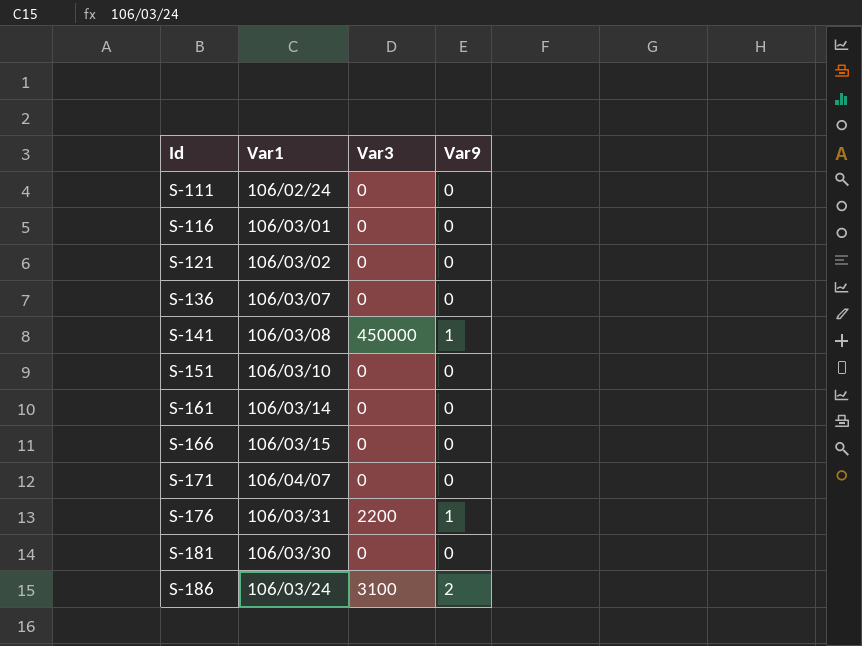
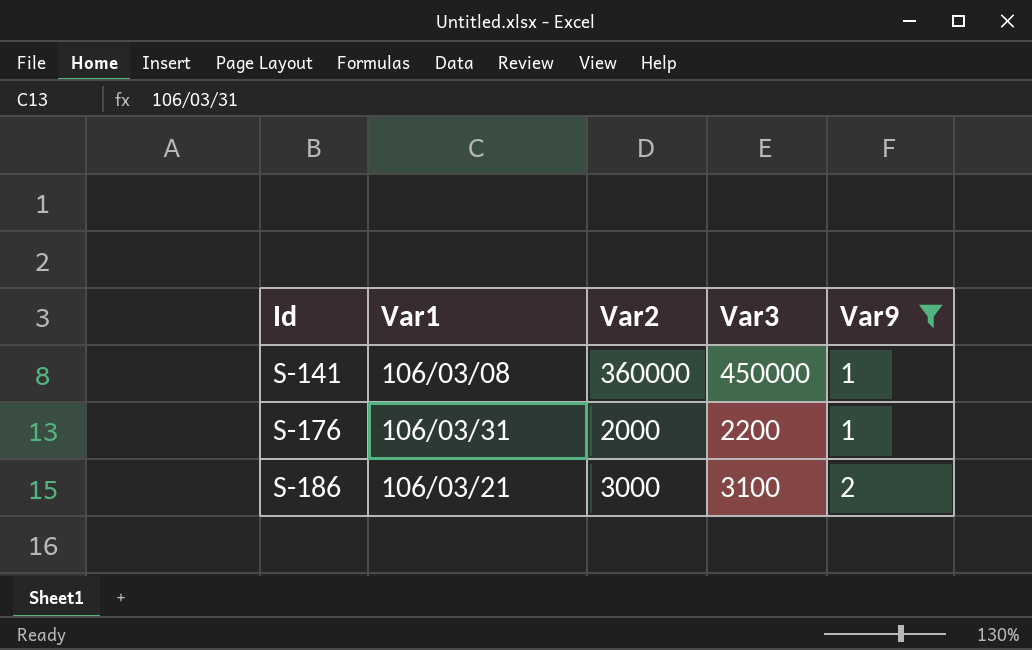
filter: none -> Var9 != 0
column Var2 | position: none -> 3
S-186 | Var1: 106/03/24 -> 106/03/21

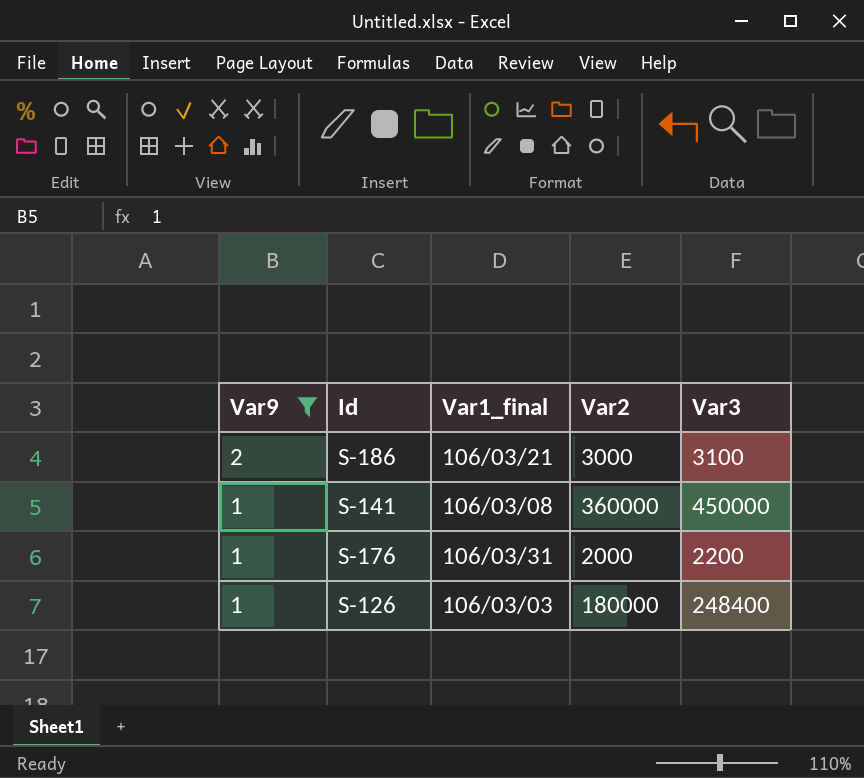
row order: Id ascending -> Var9 descending
column Var9 | position: 5 -> 1
column name: Var1 -> Var1_final
row S-126: none -> 1 | 106/03/03 | 180000 | 248400

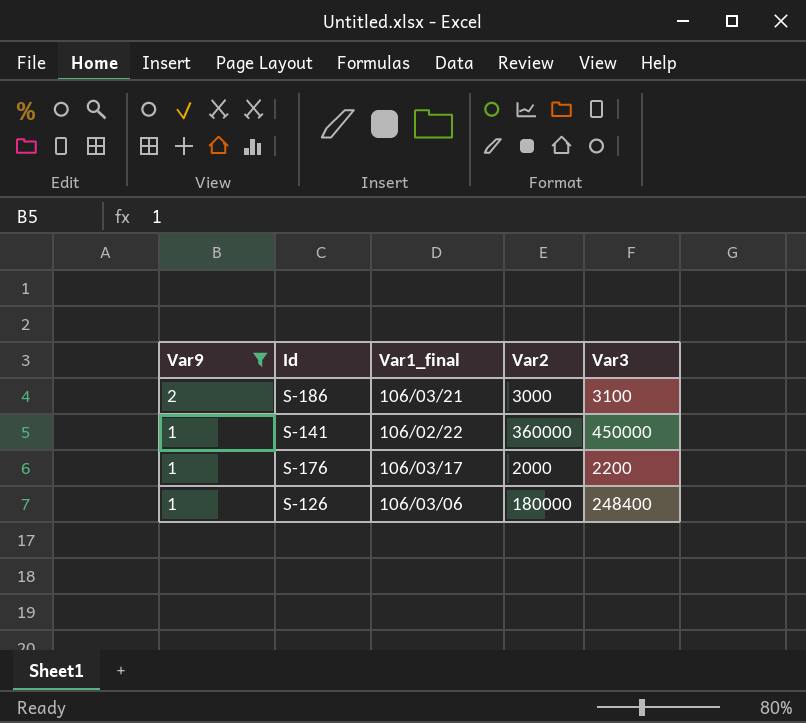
S-141 | Var1_final: 106/03/08 -> 106/02/22
S-176 | Var1_final: 106/03/31 -> 106/03/17
S-126 | Var1_final: 106/03/03 -> 106/03/06

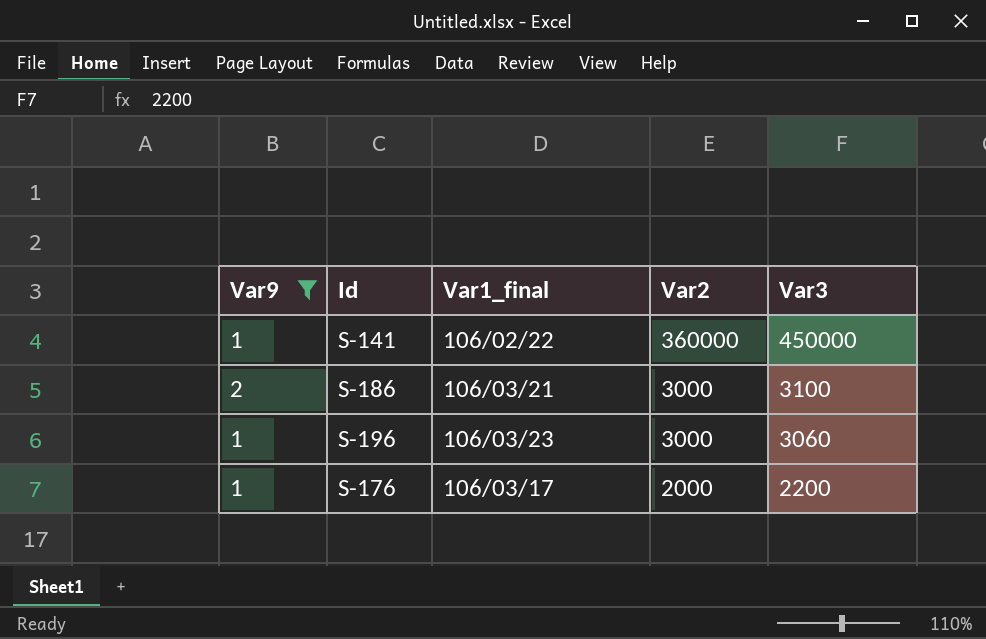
row order: Var9 descending -> Var2 descending
row S-126: 1 | 106/03/06 | 180000 | 248400 -> none
row S-196: none -> 1 | 106/03/23 | 3000 | 3060

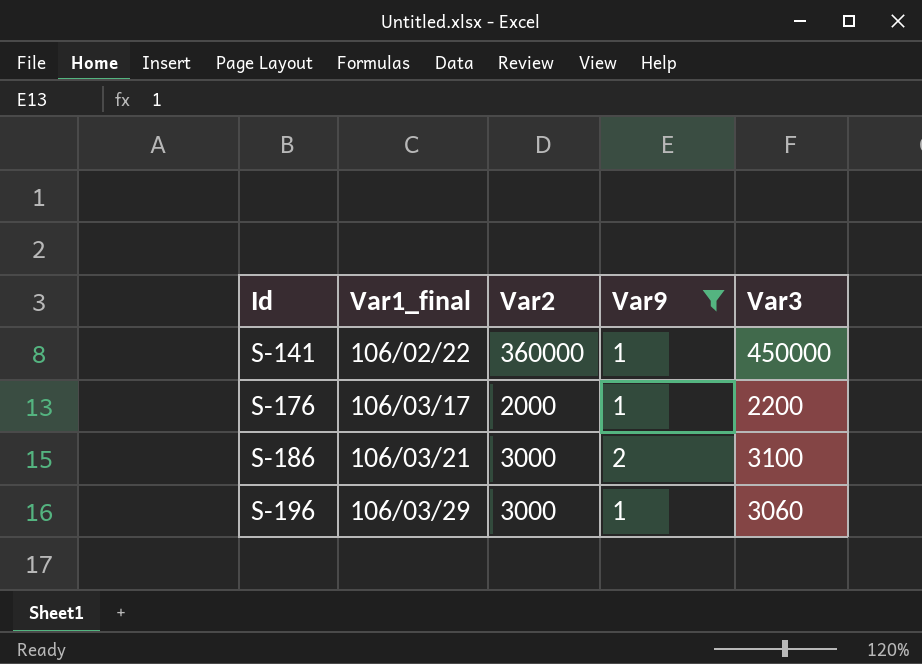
row order: Var2 descending -> Id ascending
column Var9 | position: 1 -> 4
S-196 | Var1_final: 106/03/23 -> 106/03/29

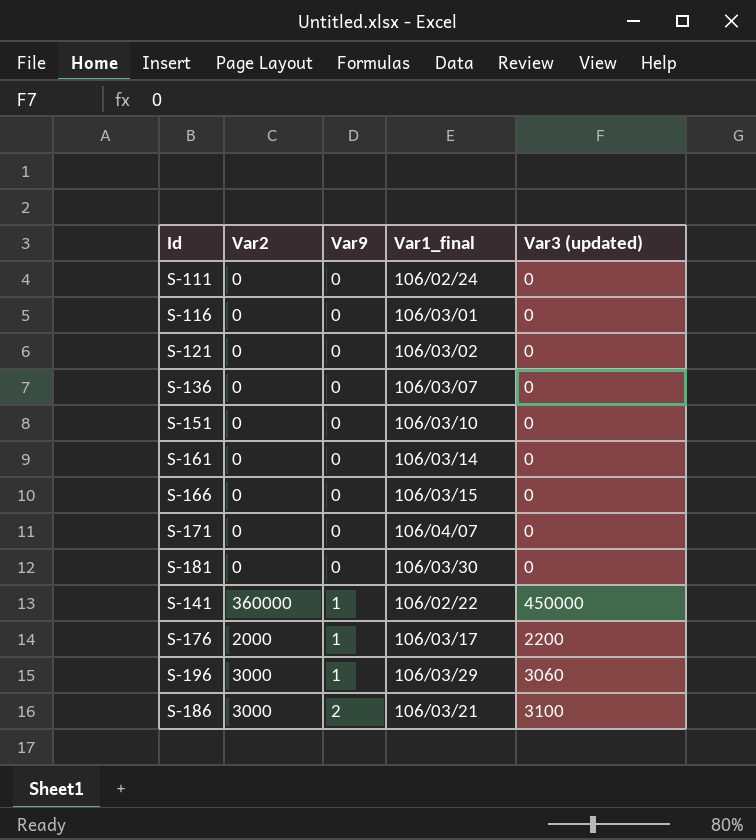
filter: Var9 != 0 -> none
row order: Id ascending -> Var9 ascending
column Var1_final | position: 2 -> 4
column name: Var3 -> Var3 (updated)

